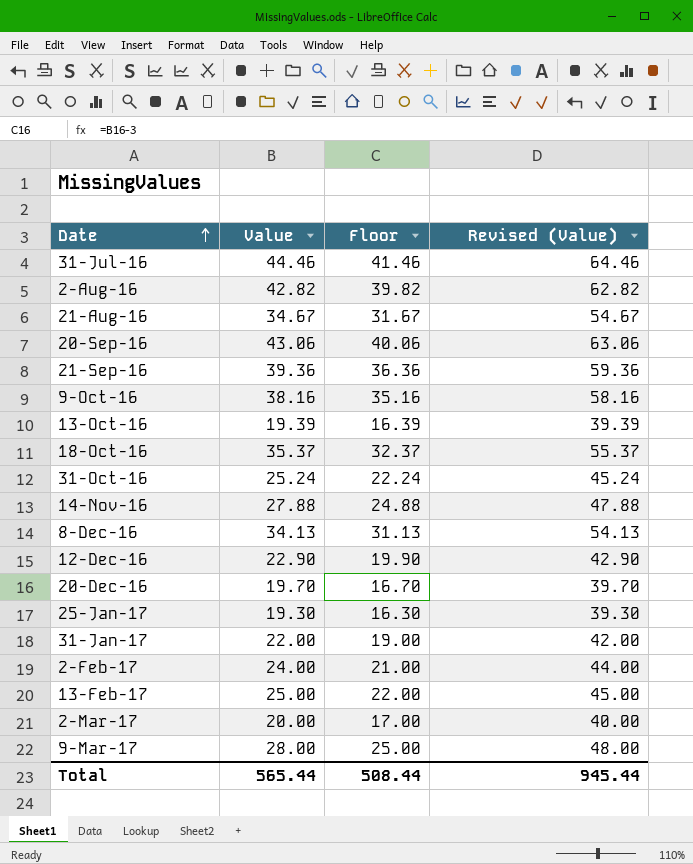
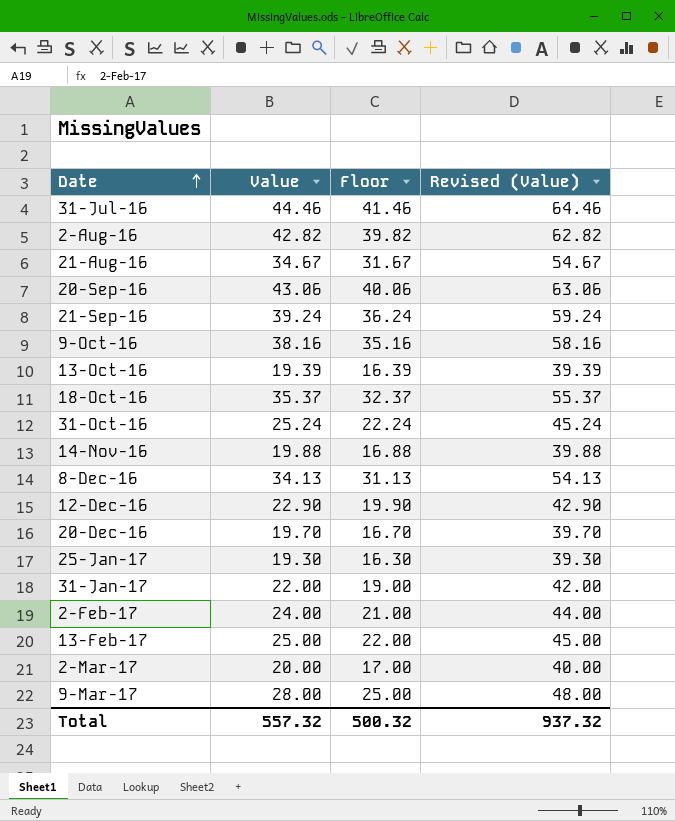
21-Sep-16 | Value: 39.36 -> 39.24
21-Sep-16 | Floor: 36.36 -> 36.24
21-Sep-16 | Revised (Value): 59.36 -> 59.24
14-Nov-16 | Value: 27.88 -> 19.88
14-Nov-16 | Floor: 24.88 -> 16.88
14-Nov-16 | Revised (Value): 47.88 -> 39.88
Total | Value: 565.44 -> 557.32
Total | Floor: 508.44 -> 500.32
Total | Revised (Value): 945.44 -> 937.32

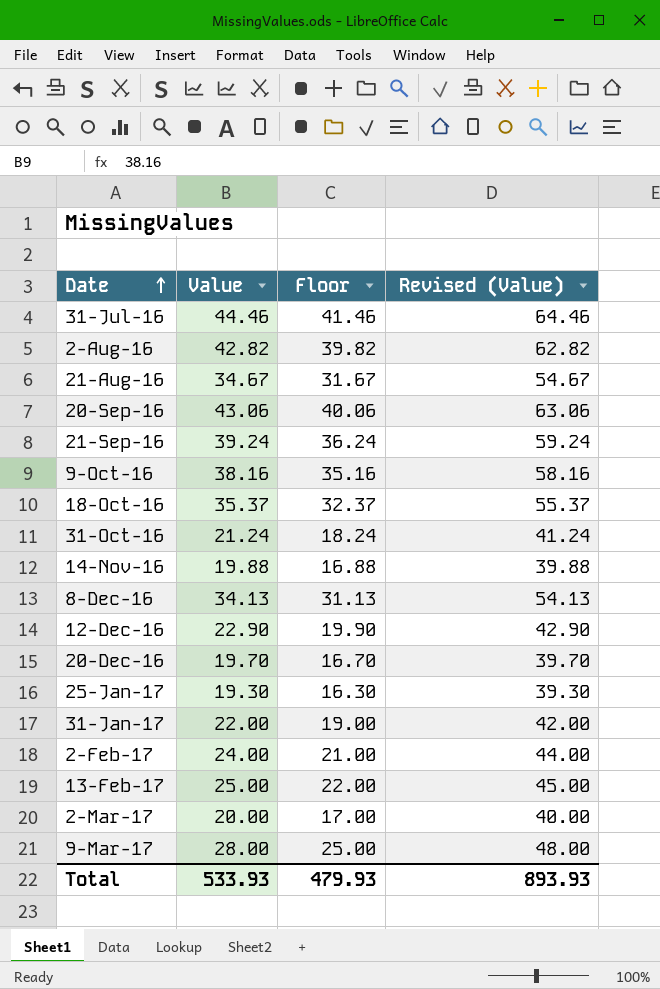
row 13-Oct-16: 19.39 | 16.39 | 39.39 -> none
31-Oct-16 | Value: 25.24 -> 21.24
31-Oct-16 | Floor: 22.24 -> 18.24
31-Oct-16 | Revised (Value): 45.24 -> 41.24
Total | Value: 557.32 -> 533.93
Total | Floor: 500.32 -> 479.93
Total | Revised (Value): 937.32 -> 893.93

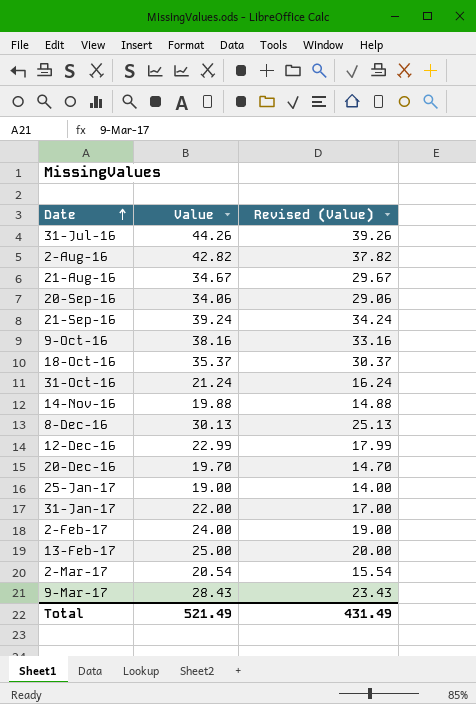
column Floor | formula: [Value] - 3 -> none
column Revised (Value) | formula: [Value] + 20 -> [Value] - 5
31-Jul-16 | Value: 44.46 -> 44.26
20-Sep-16 | Value: 43.06 -> 34.06
8-Dec-16 | Value: 34.13 -> 30.13
12-Dec-16 | Value: 22.90 -> 22.99
25-Jan-17 | Value: 19.30 -> 19.00
2-Mar-17 | Value: 20.00 -> 20.54
9-Mar-17 | Value: 28.00 -> 28.43
Total | Value: 533.93 -> 521.49
Total | Revised (Value): 893.93 -> 431.49

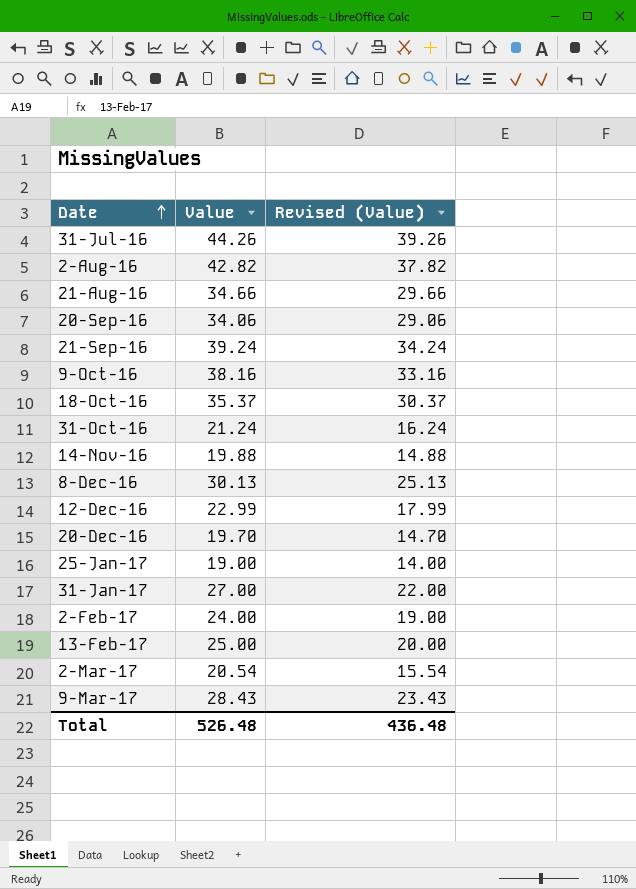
21-Aug-16 | Value: 34.67 -> 34.66
21-Aug-16 | Revised (Value): 29.67 -> 29.66
31-Jan-17 | Value: 22.00 -> 27.00
31-Jan-17 | Revised (Value): 17.00 -> 22.00
Total | Value: 521.49 -> 526.48
Total | Revised (Value): 431.49 -> 436.48

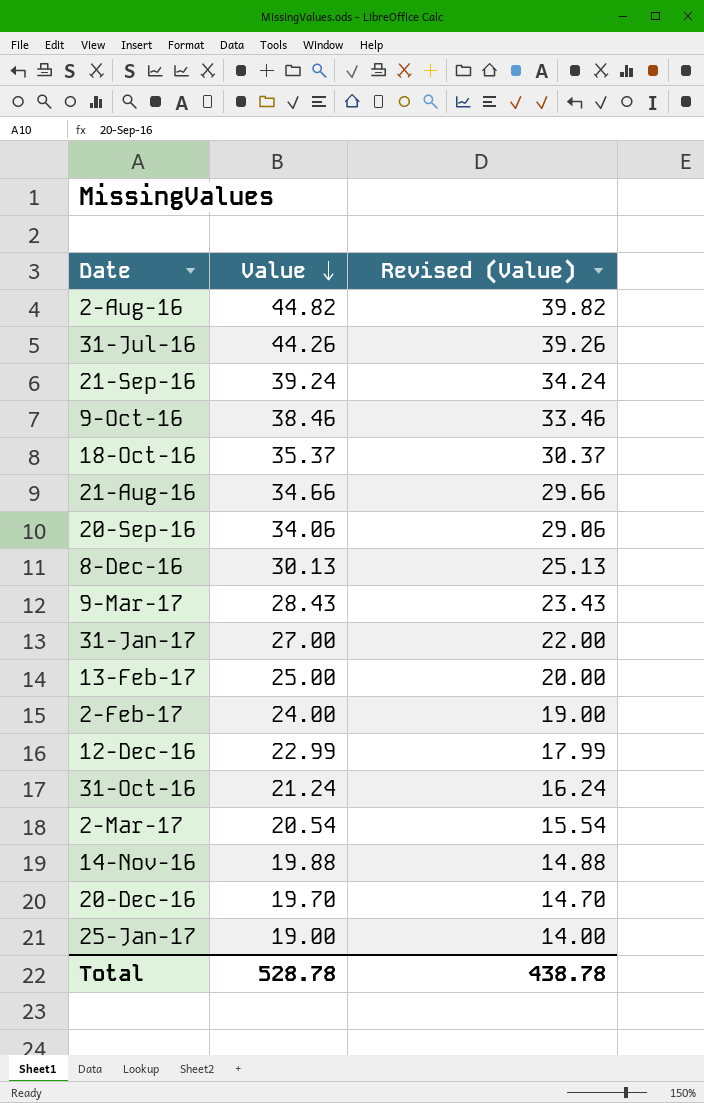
row order: Date ascending -> Value descending
2-Aug-16 | Value: 42.82 -> 44.82
2-Aug-16 | Revised (Value): 37.82 -> 39.82
9-Oct-16 | Value: 38.16 -> 38.46
9-Oct-16 | Revised (Value): 33.16 -> 33.46
Total | Value: 526.48 -> 528.78
Total | Revised (Value): 436.48 -> 438.78

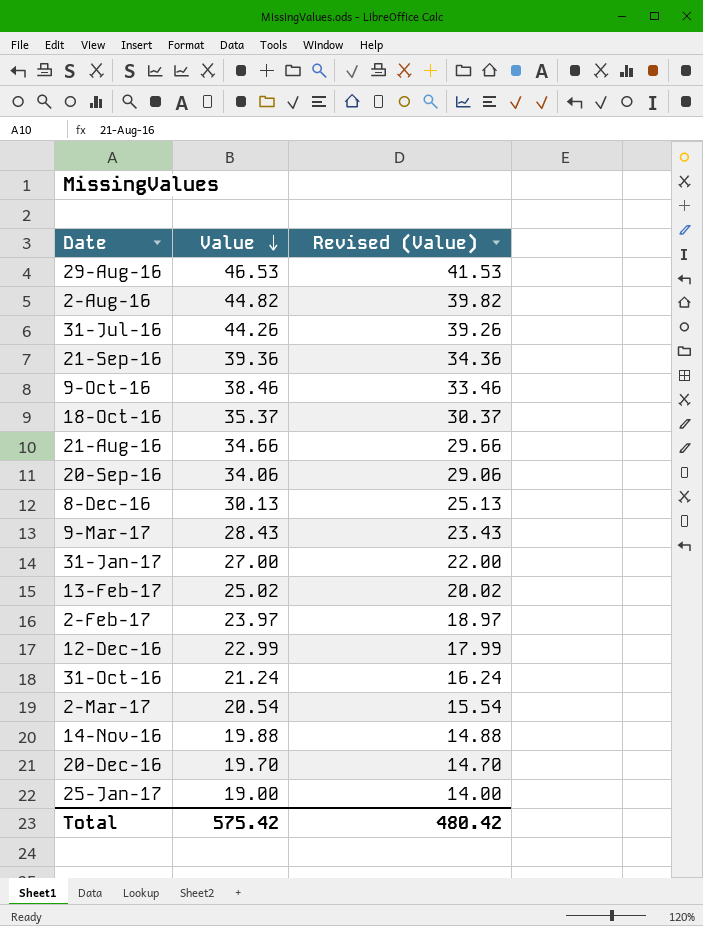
row 29-Aug-16: none -> 46.53 | 41.53
21-Sep-16 | Value: 39.24 -> 39.36
21-Sep-16 | Revised (Value): 34.24 -> 34.36
13-Feb-17 | Value: 25.00 -> 25.02
13-Feb-17 | Revised (Value): 20.00 -> 20.02
2-Feb-17 | Value: 24.00 -> 23.97
2-Feb-17 | Revised (Value): 19.00 -> 18.97
Total | Value: 528.78 -> 575.42
Total | Revised (Value): 438.78 -> 480.42

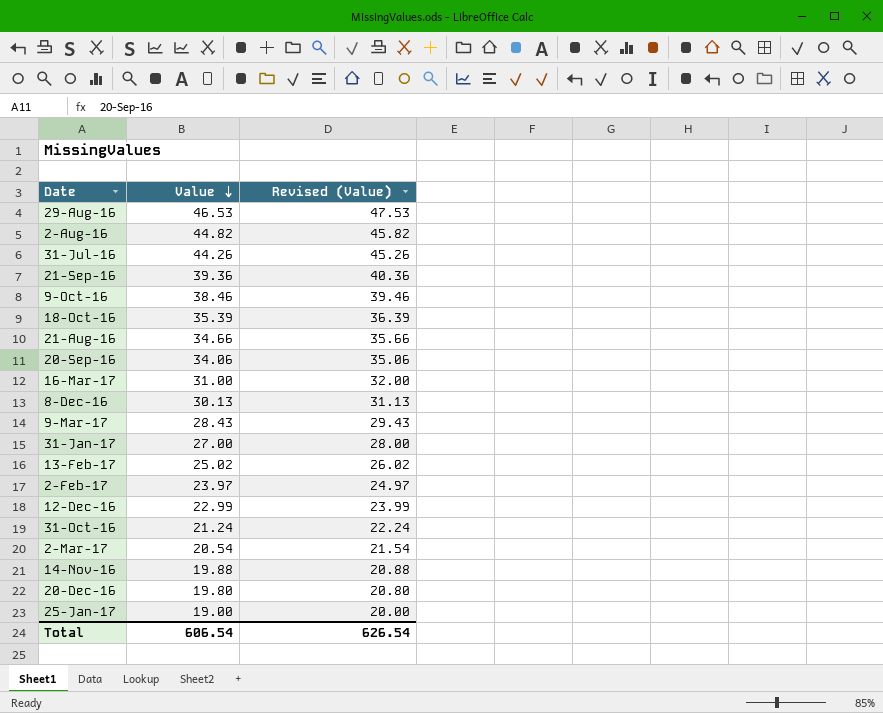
column Revised (Value) | formula: [Value] - 5 -> [Value] + 1
18-Oct-16 | Value: 35.37 -> 35.39
row 16-Mar-17: none -> 31.00 | 32.00
20-Dec-16 | Value: 19.70 -> 19.80
Total | Value: 575.42 -> 606.54
Total | Revised (Value): 480.42 -> 626.54

